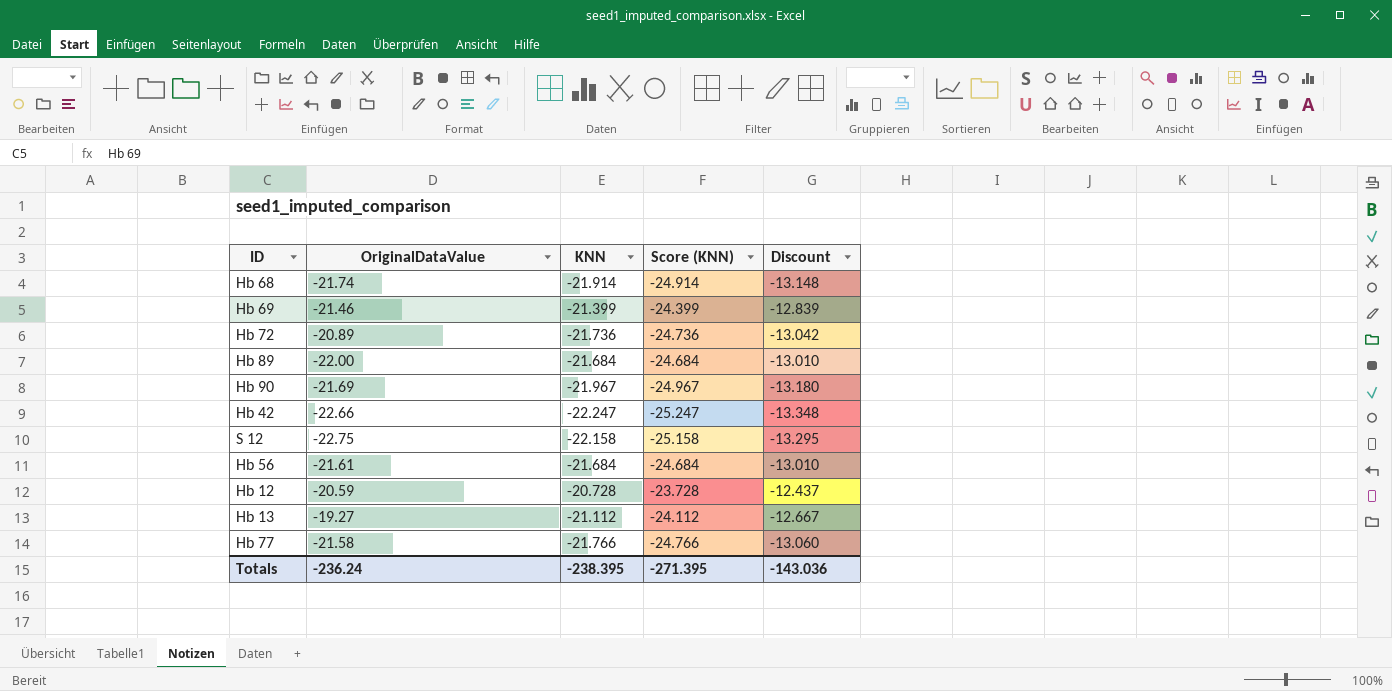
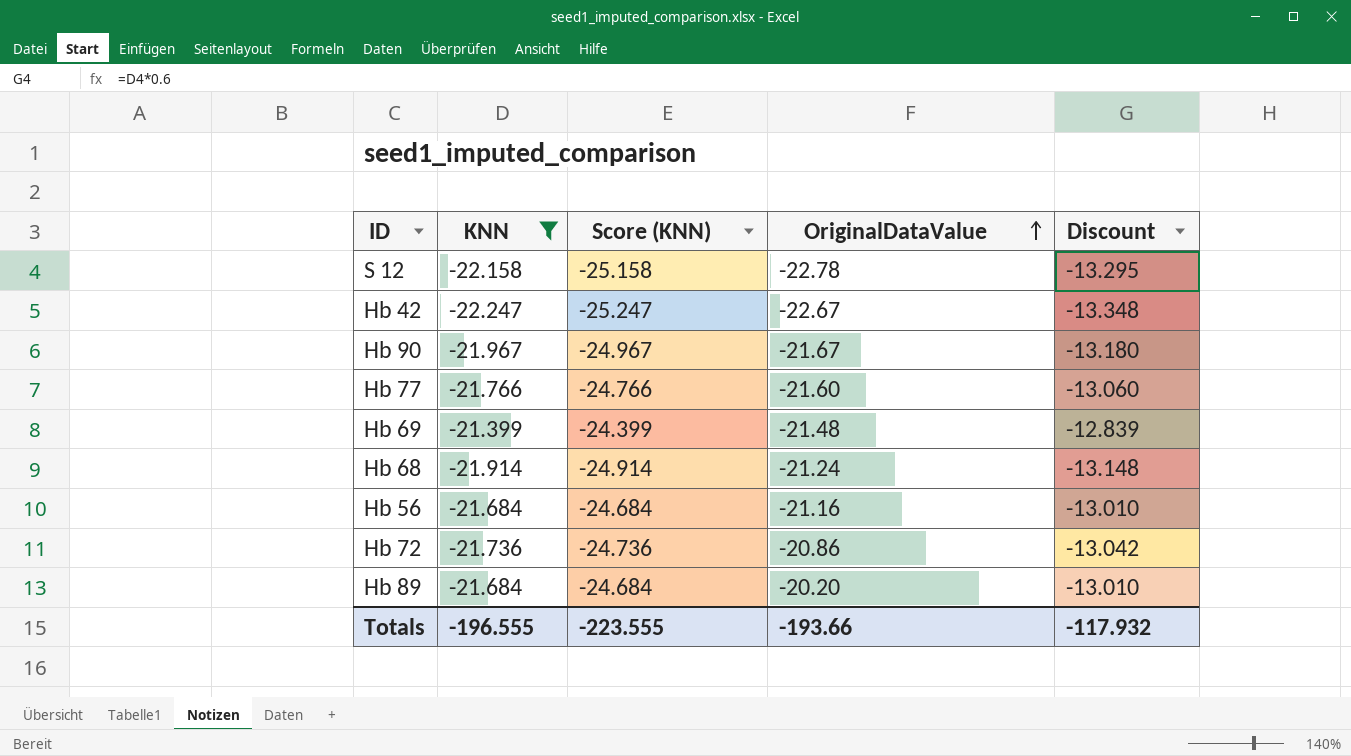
filter: none -> KNN <= -21.399
row order: none -> OriginalDataValue ascending
column OriginalDataValue | position: 2 -> 4
S 12 | OriginalDataValue: -22.75 -> -22.78
Hb 42 | OriginalDataValue: -22.66 -> -22.67
Hb 90 | OriginalDataValue: -21.69 -> -21.67
Hb 77 | OriginalDataValue: -21.58 -> -21.60
Hb 69 | OriginalDataValue: -21.46 -> -21.48
Hb 68 | OriginalDataValue: -21.74 -> -21.24
Hb 56 | OriginalDataValue: -21.61 -> -21.16
Hb 72 | OriginalDataValue: -20.89 -> -20.86
Hb 89 | OriginalDataValue: -22.00 -> -20.20
Totals | KNN: -238.395 -> -196.555
Totals | Score (KNN): -271.395 -> -223.555
Totals | OriginalDataValue: -236.24 -> -193.66
Totals | Discount: -143.036 -> -117.932

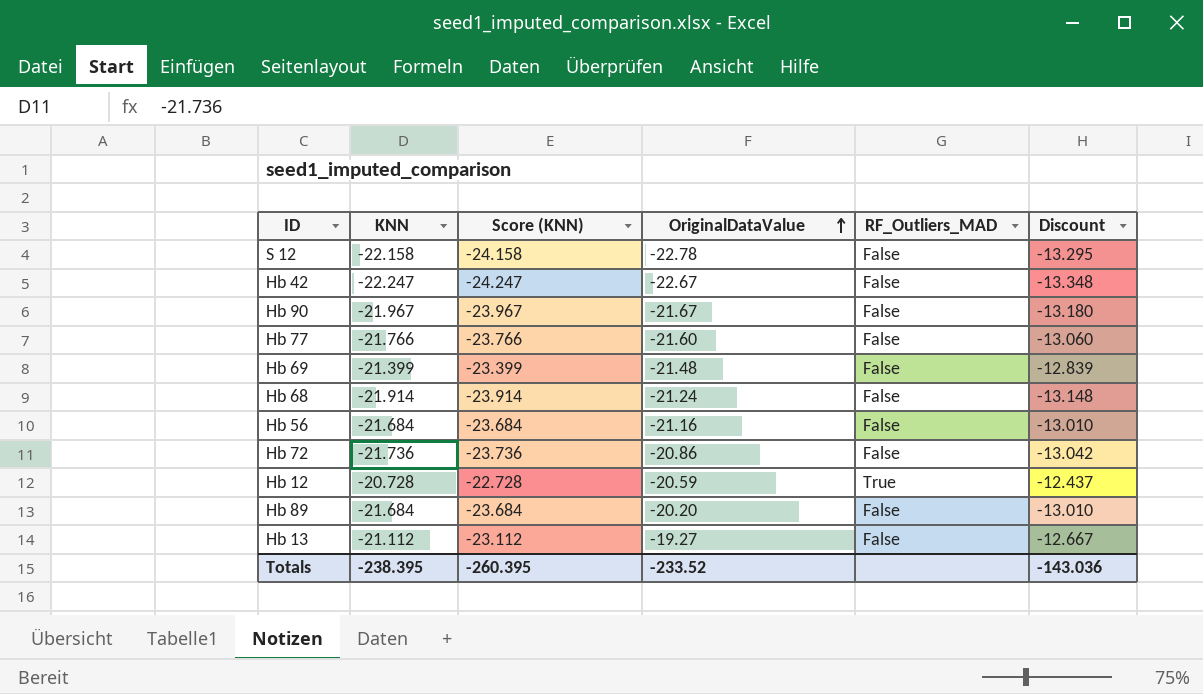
filter: KNN <= -21.399 -> none
column Score (KNN) | formula: [KNN] - 3 -> [KNN] - 2
column RF_Outliers_MAD | position: none -> 5
Totals | KNN: -196.555 -> -238.395
Totals | Score (KNN): -223.555 -> -260.395
Totals | OriginalDataValue: -193.66 -> -233.52
Totals | Discount: -117.932 -> -143.036

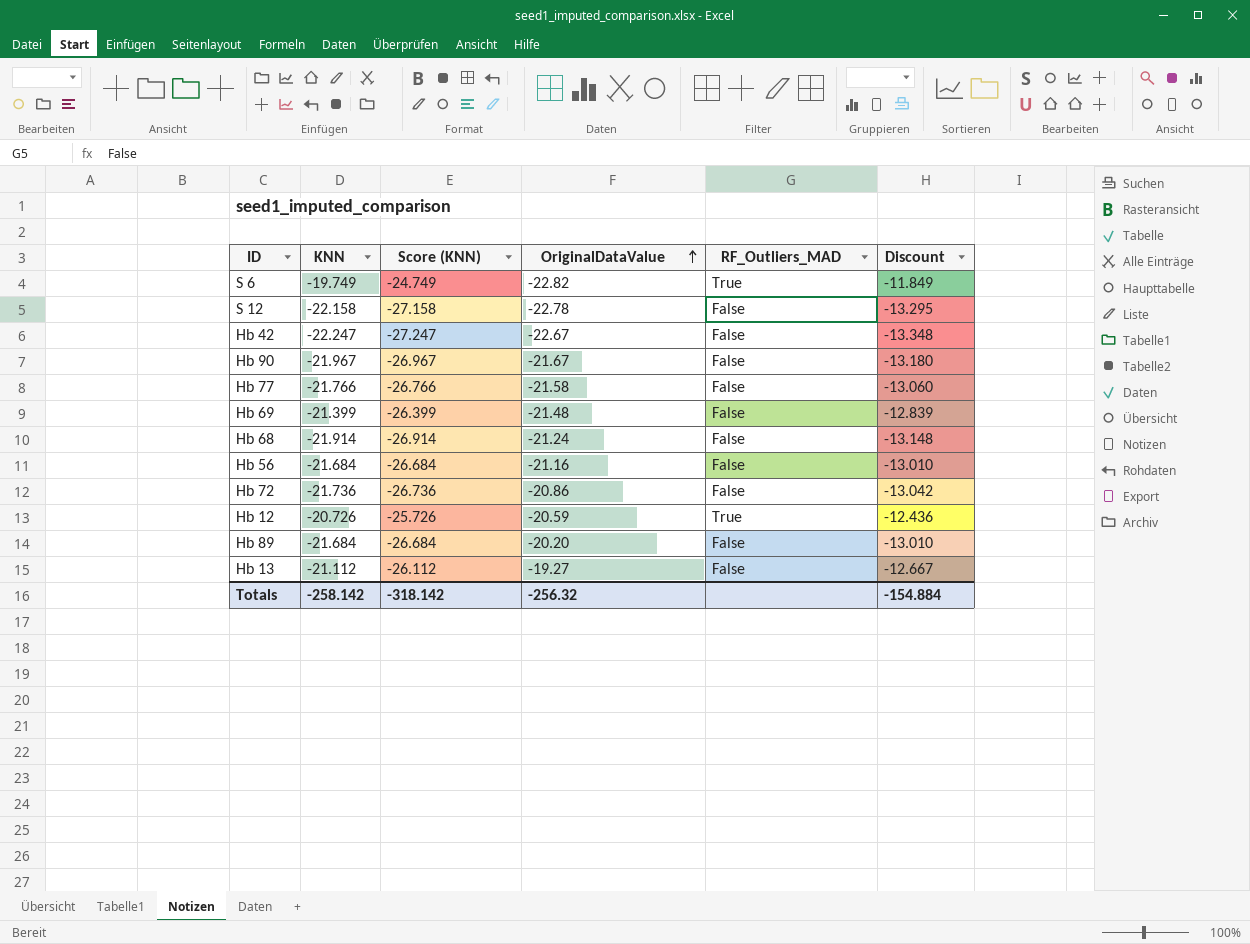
column Score (KNN) | formula: [KNN] - 2 -> [KNN] - 5
row S 6: none -> -19.749 | -24.749 | -22.82 | True | -11.849
Hb 77 | OriginalDataValue: -21.60 -> -21.58
Hb 12 | KNN: -20.728 -> -20.726
Hb 12 | Discount: -12.437 -> -12.436
Totals | KNN: -238.395 -> -258.142
Totals | Score (KNN): -260.395 -> -318.142
Totals | OriginalDataValue: -233.52 -> -256.32
Totals | Discount: -143.036 -> -154.884

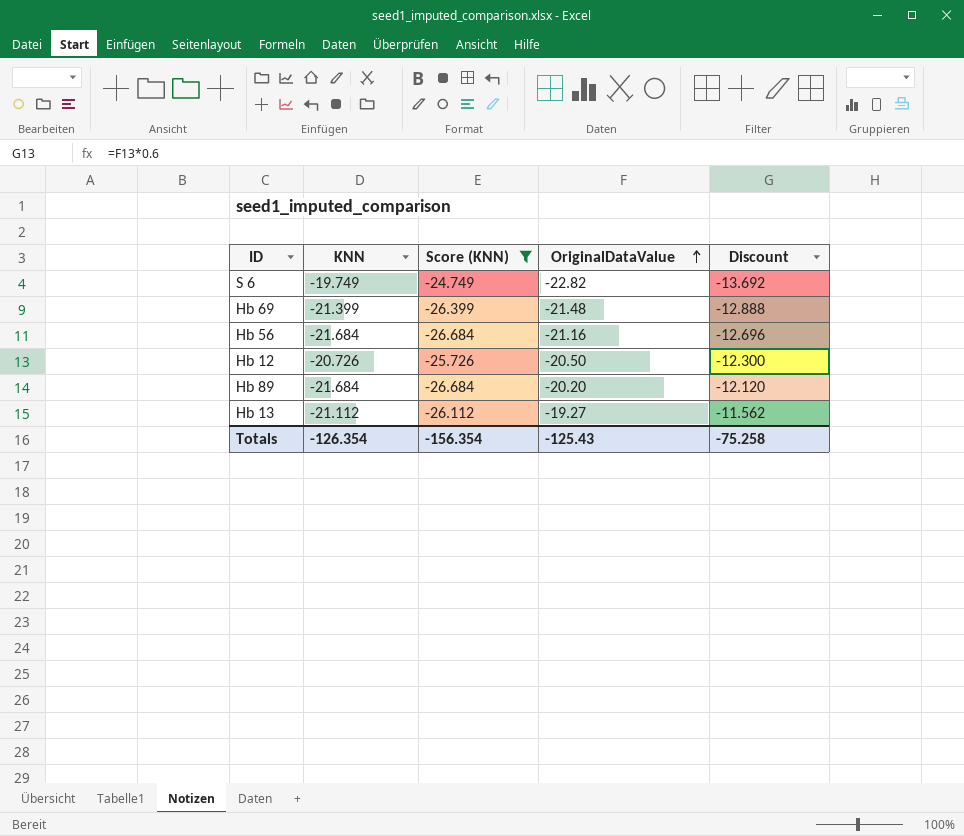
filter: none -> Score (KNN) >= -26.684
column RF_Outliers_MAD | position: 5 -> none
column Discount | formula: [KNN] * 0.6 -> [OriginalDataValue] * 0.6
Hb 12 | OriginalDataValue: -20.59 -> -20.50
Totals | KNN: -258.142 -> -126.354
Totals | Score (KNN): -318.142 -> -156.354
Totals | OriginalDataValue: -256.32 -> -125.43
Totals | Discount: -154.884 -> -75.258

